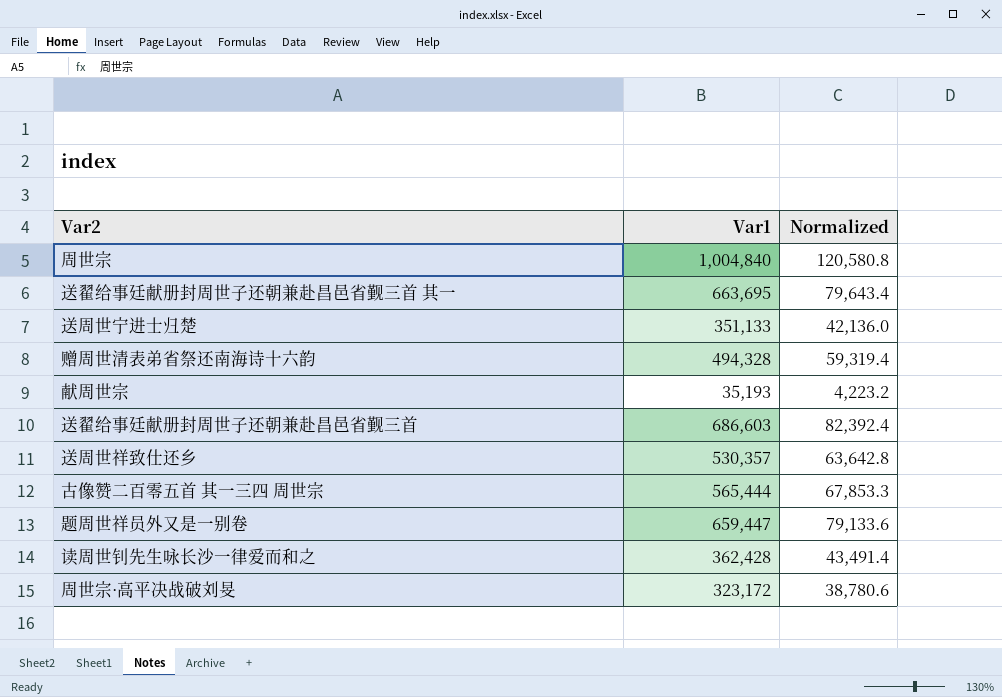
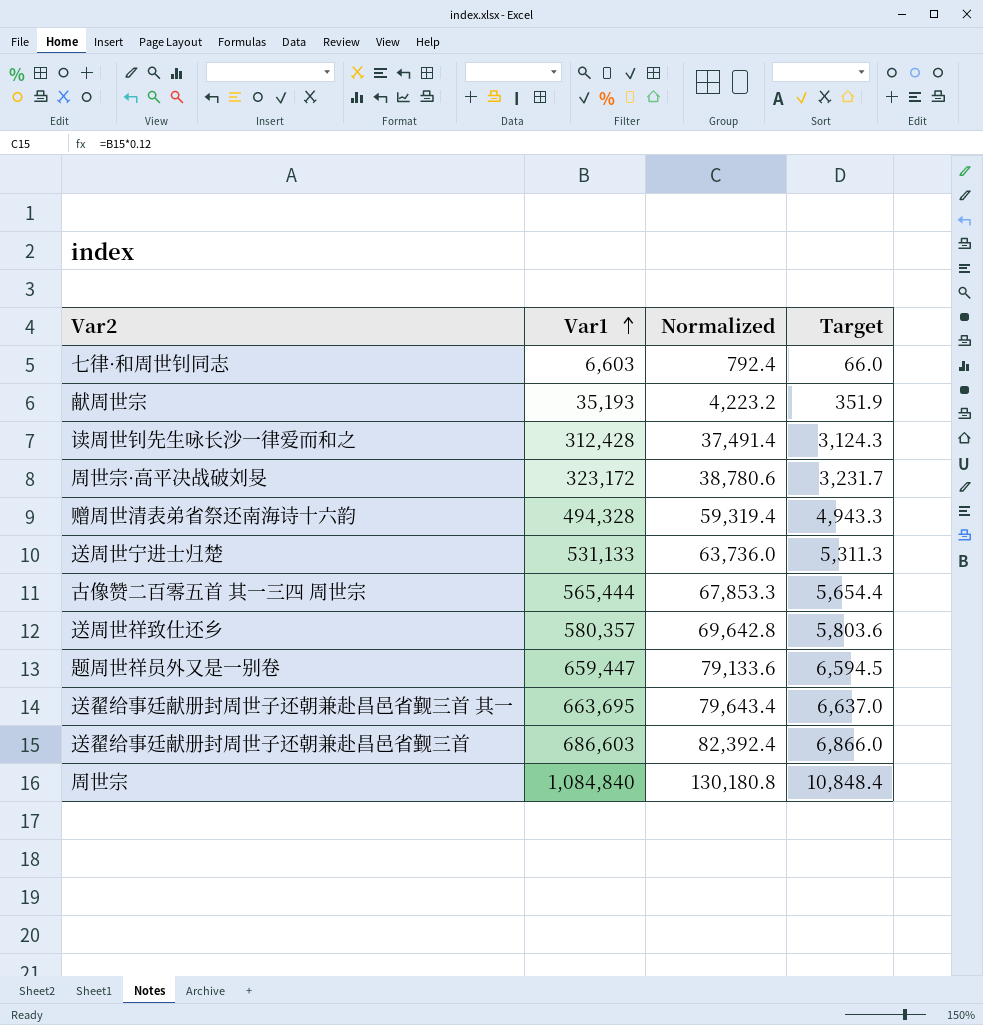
row order: none -> Var1 ascending
column Target | formula: none -> [Var1] * 0.01
row 七律·和周世钊同志: none -> 6,603 | 792.4 | 66.0
读周世钊先生咏长沙一律爱而和之 | Var1: 362,428 -> 312,428
读周世钊先生咏长沙一律爱而和之 | Normalized: 43,491.4 -> 37,491.4
送周世宁进士归楚 | Var1: 351,133 -> 531,133
送周世宁进士归楚 | Normalized: 42,136.0 -> 63,736.0
送周世祥致仕还乡 | Var1: 530,357 -> 580,357
送周世祥致仕还乡 | Normalized: 63,642.8 -> 69,642.8
周世宗 | Var1: 1,004,840 -> 1,084,840
周世宗 | Normalized: 120,580.8 -> 130,180.8

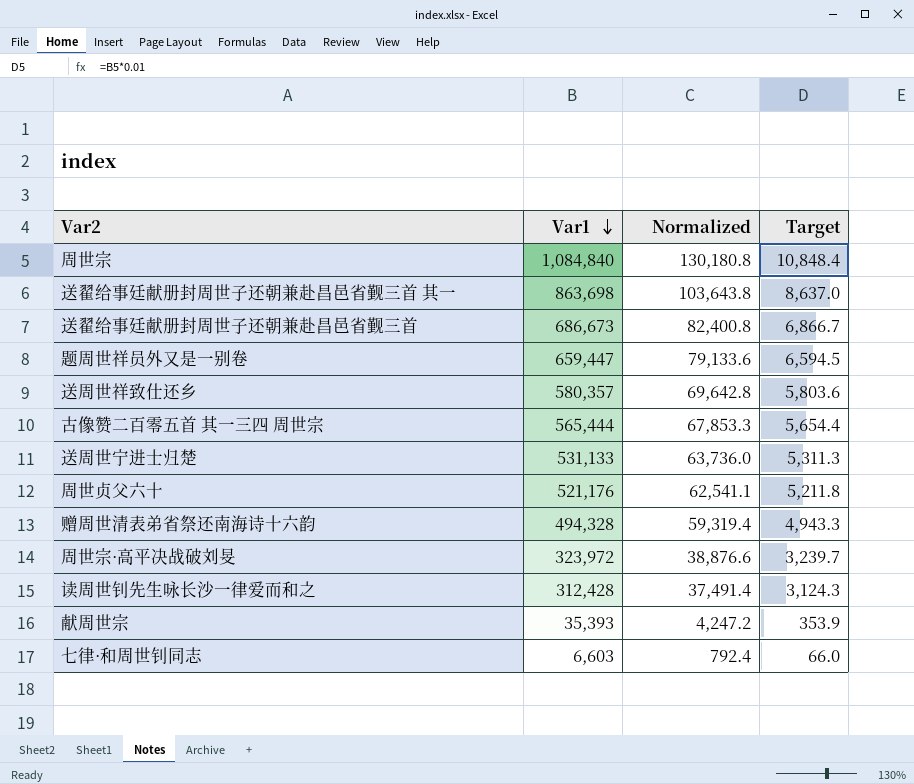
row order: Var1 ascending -> Var1 descending
送翟给事廷献册封周世子还朝兼赴昌邑省觐三首 其一 | Var1: 663,695 -> 863,698
送翟给事廷献册封周世子还朝兼赴昌邑省觐三首 其一 | Normalized: 79,643.4 -> 103,643.8
送翟给事廷献册封周世子还朝兼赴昌邑省觐三首 其一 | Target: 6,637.0 -> 8,637.0
送翟给事廷献册封周世子还朝兼赴昌邑省觐三首 | Var1: 686,603 -> 686,673
送翟给事廷献册封周世子还朝兼赴昌邑省觐三首 | Normalized: 82,392.4 -> 82,400.8
送翟给事廷献册封周世子还朝兼赴昌邑省觐三首 | Target: 6,866.0 -> 6,866.7
row 周世贞父六十: none -> 521,176 | 62,541.1 | 5,211.8
周世宗·高平决战破刘旻 | Var1: 323,172 -> 323,972
周世宗·高平决战破刘旻 | Normalized: 38,780.6 -> 38,876.6
周世宗·高平决战破刘旻 | Target: 3,231.7 -> 3,239.7
献周世宗 | Var1: 35,193 -> 35,393
献周世宗 | Normalized: 4,223.2 -> 4,247.2
献周世宗 | Target: 351.9 -> 353.9

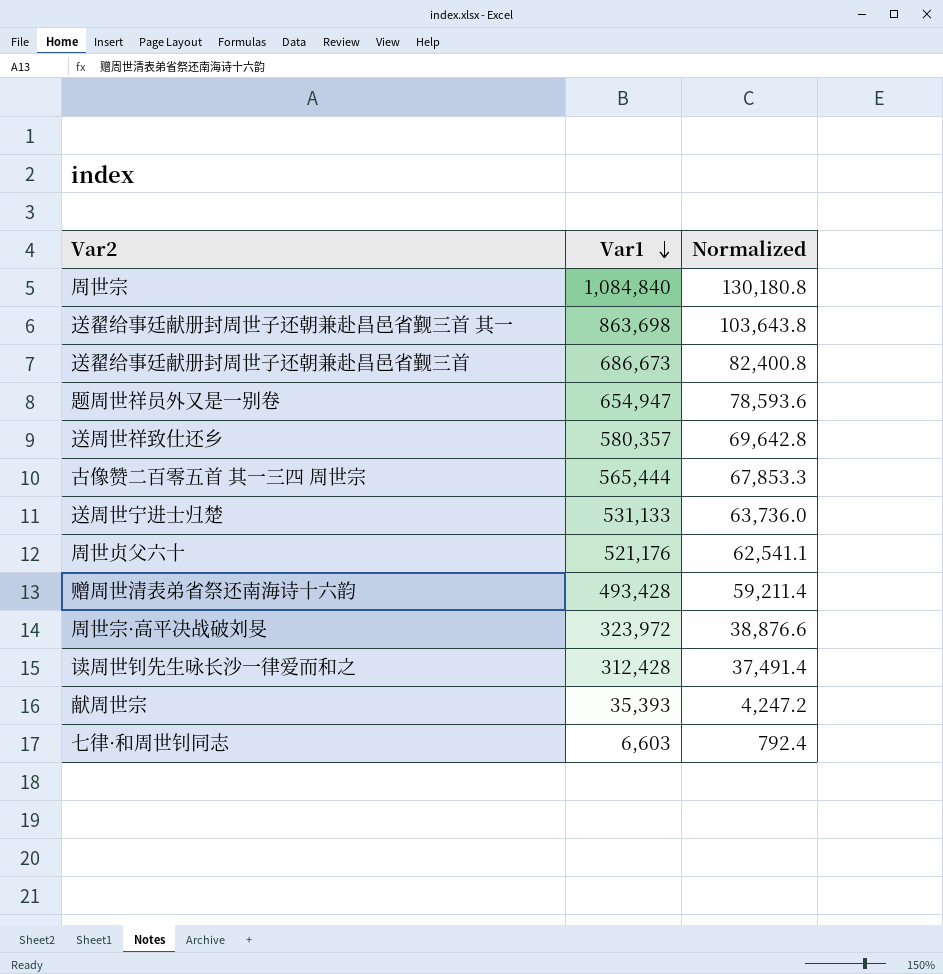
column Target | formula: [Var1] * 0.01 -> none
题周世祥员外又是一别卷 | Var1: 659,447 -> 654,947
题周世祥员外又是一别卷 | Normalized: 79,133.6 -> 78,593.6
赠周世清表弟省祭还南海诗十六韵 | Var1: 494,328 -> 493,428
赠周世清表弟省祭还南海诗十六韵 | Normalized: 59,319.4 -> 59,211.4

